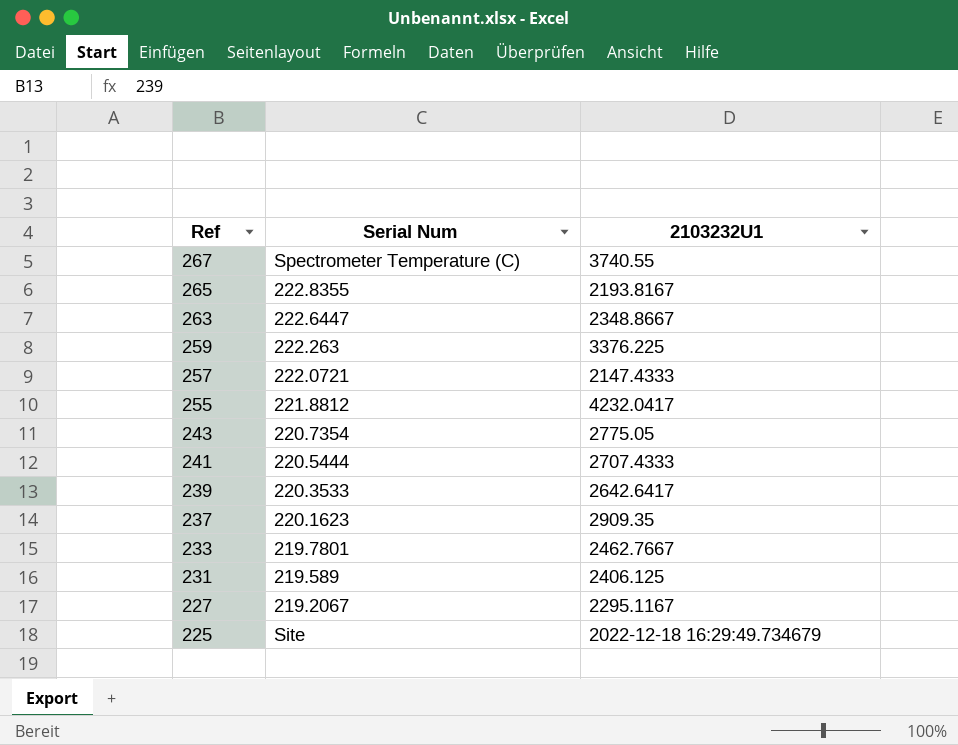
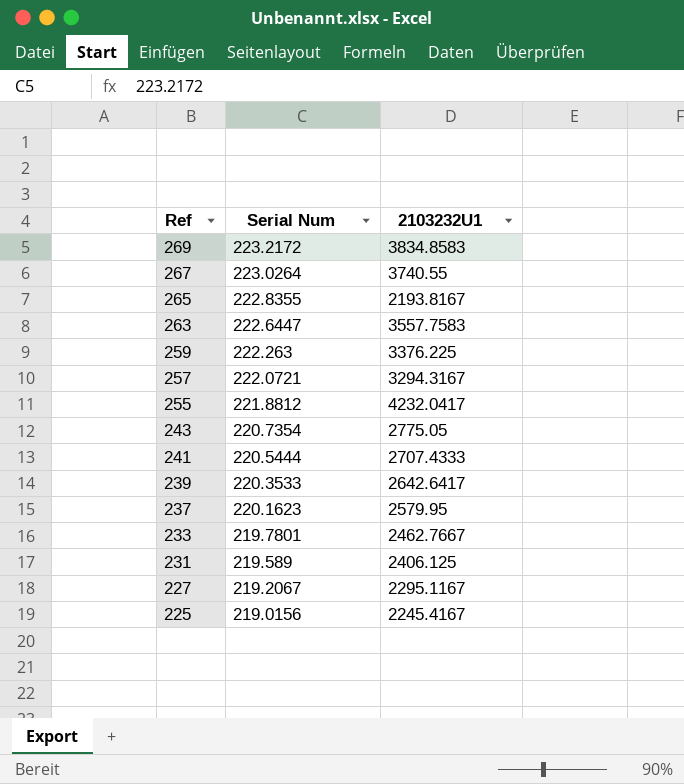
row 269: none -> 223.2172 | 3834.8583
267 | Serial Num: Spectrometer Temperature (C) -> 223.0264
263 | 2103232U1: 2348.8667 -> 3557.7583
257 | 2103232U1: 2147.4333 -> 3294.3167
237 | 2103232U1: 2909.35 -> 2579.95
225 | Serial Num: Site -> 219.0156
225 | 2103232U1: 2022-12-18 16:29:49.734679 -> 2245.4167

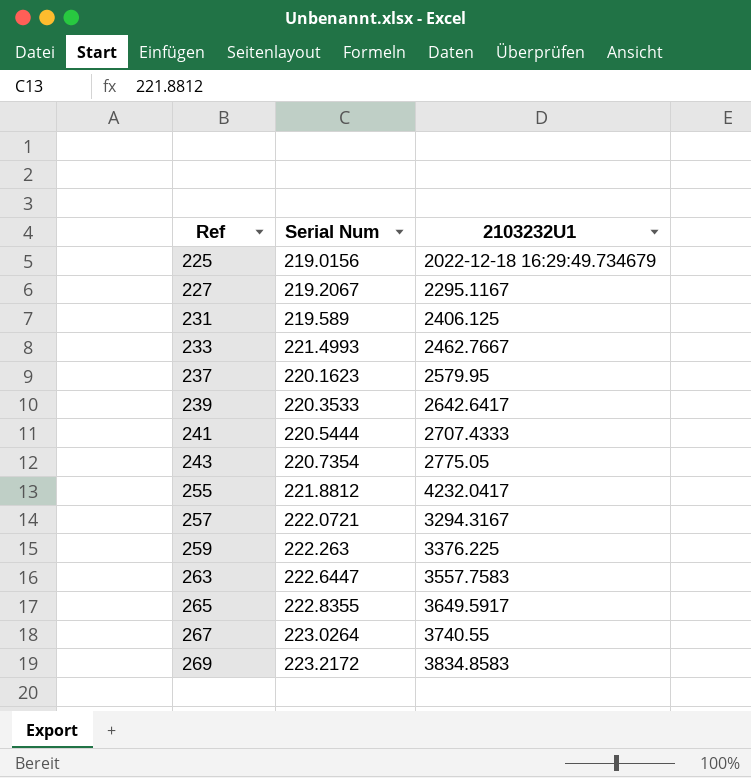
row order: Ref descending -> Ref ascending
225 | 2103232U1: 2245.4167 -> 2022-12-18 16:29:49.734679
233 | Serial Num: 219.7801 -> 221.4993
265 | 2103232U1: 2193.8167 -> 3649.5917

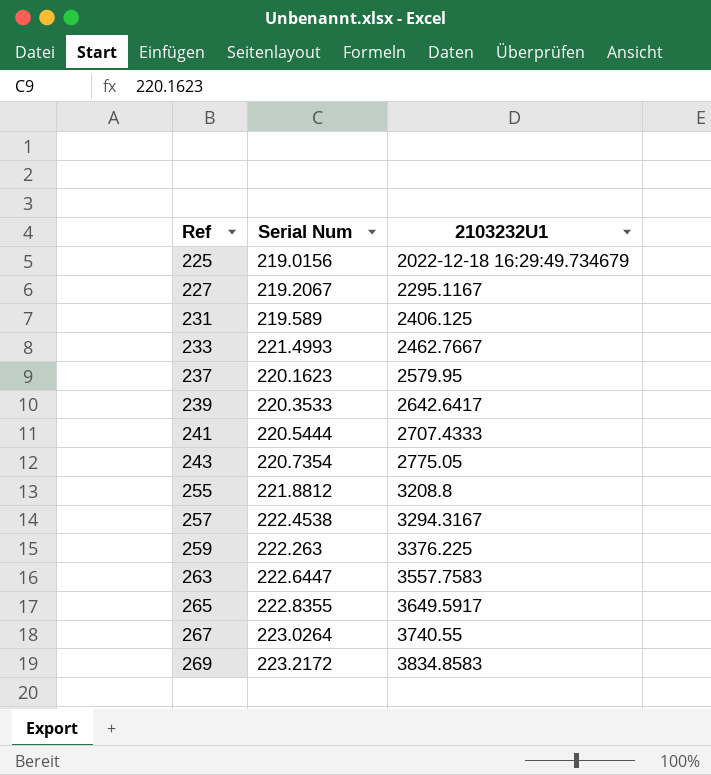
255 | 2103232U1: 4232.0417 -> 3208.8
257 | Serial Num: 222.0721 -> 222.4538

